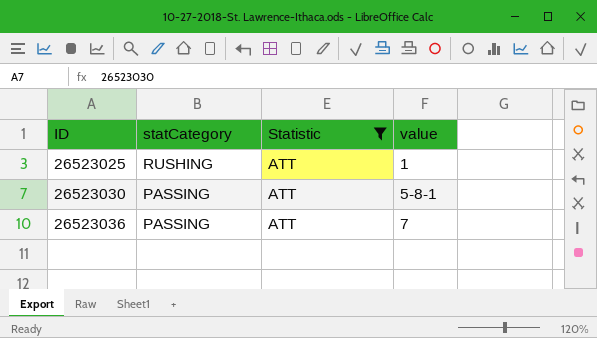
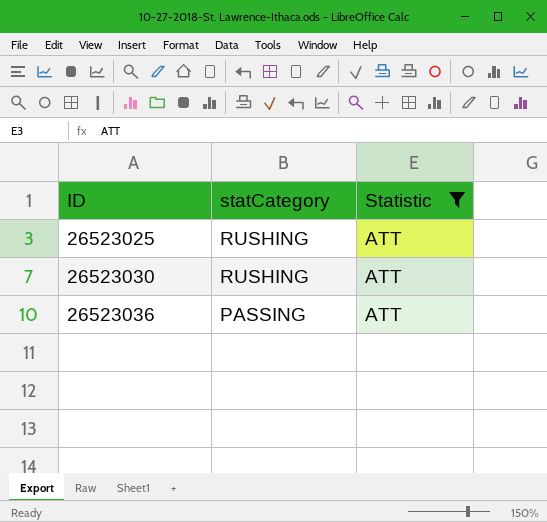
column value | position: 4 -> none
26523030 | statCategory: PASSING -> RUSHING

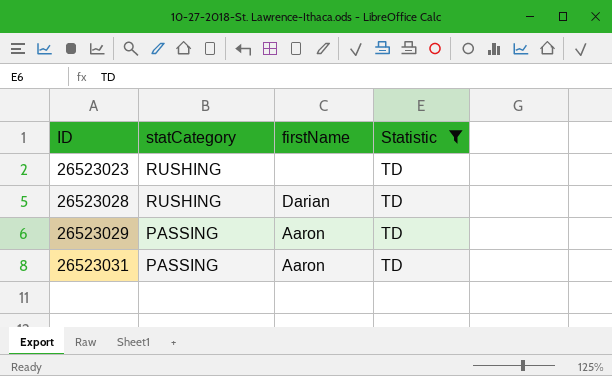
filter: Statistic = ATT -> Statistic = TD
column firstName | position: none -> 3

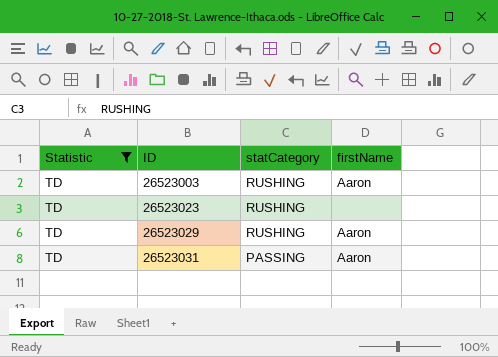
column Statistic | position: 4 -> 1
row 26523028: RUSHING | Darian | TD -> none
row 26523003: none -> TD | RUSHING | Aaron
26523029 | statCategory: PASSING -> RUSHING

